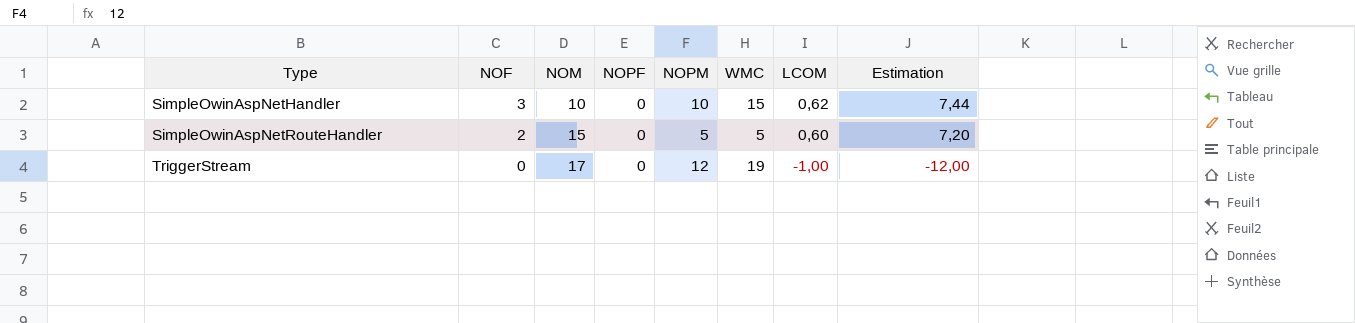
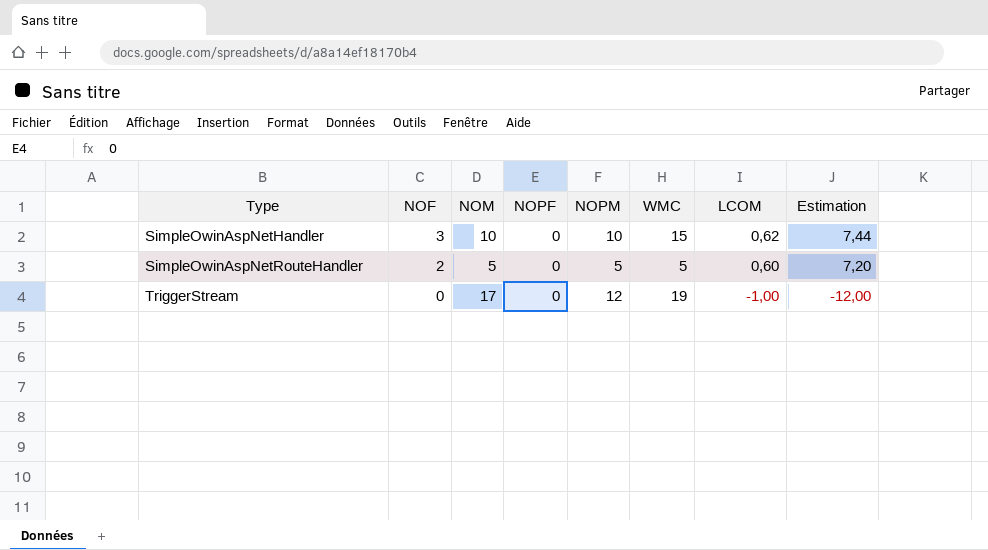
SimpleOwinAspNetRouteHandler | NOM: 15 -> 5

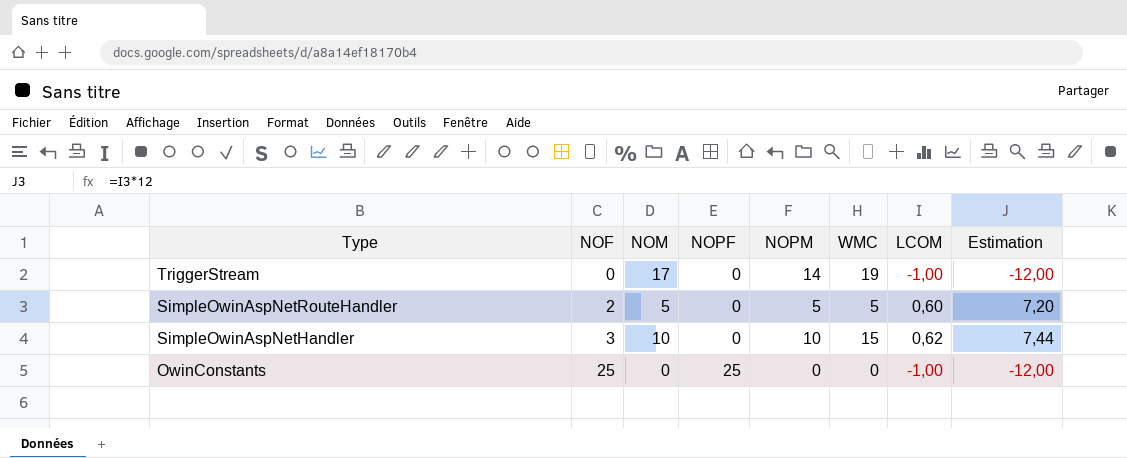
row order: Type ascending -> Type descending
TriggerStream | NOPM: 12 -> 14
row OwinConstants: none -> 25 | 0 | 25 | 0 | 0 | -1,00 | -12,00

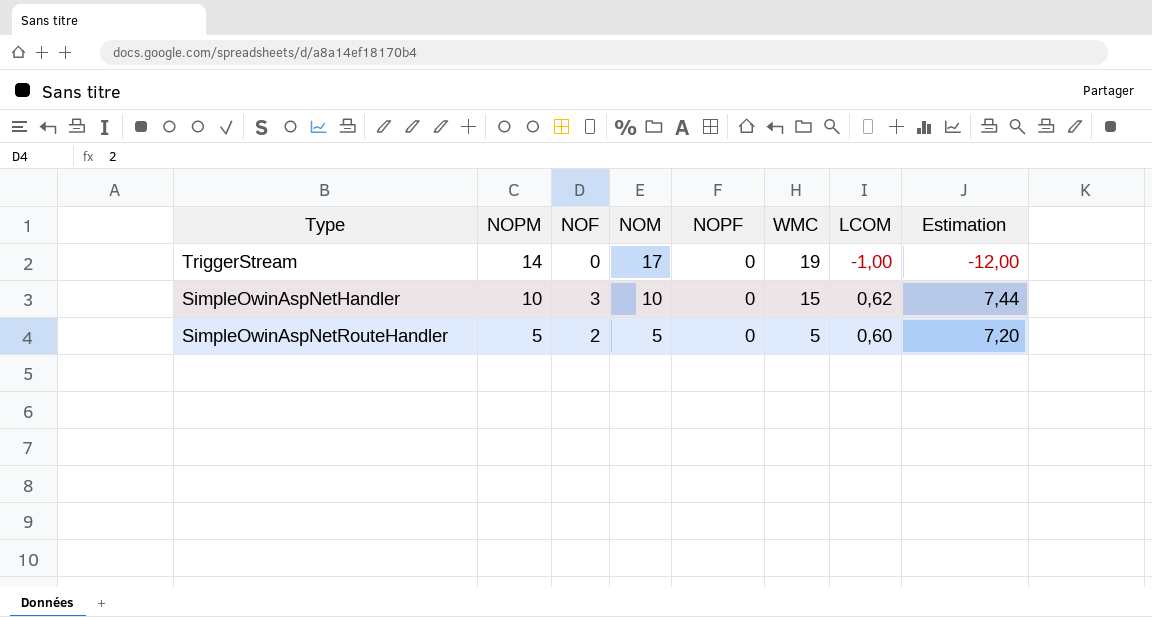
row order: Type descending -> NOPM descending
column NOPM | position: 5 -> 2
row OwinConstants: 25 | 0 | 25 | 0 | 0 | -1,00 | -12,00 -> none

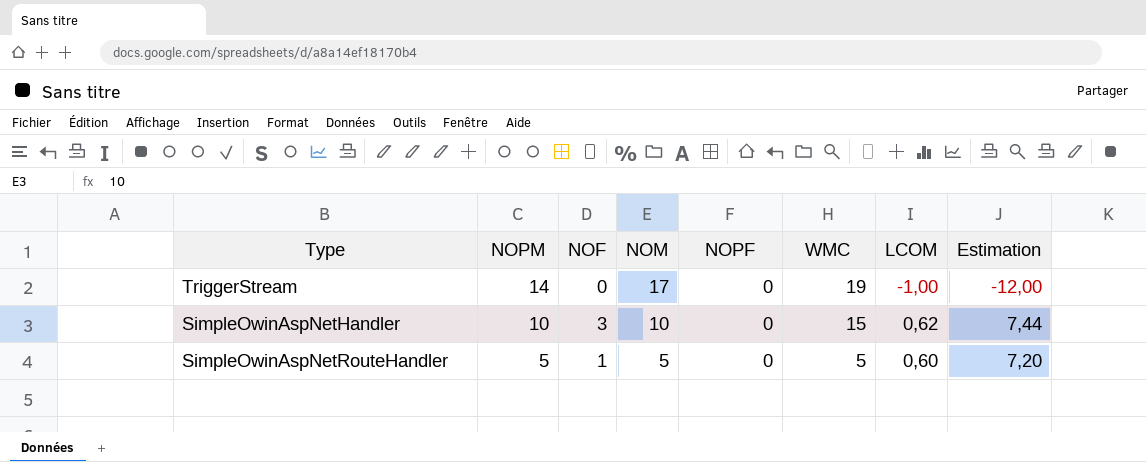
SimpleOwinAspNetRouteHandler | NOF: 2 -> 1

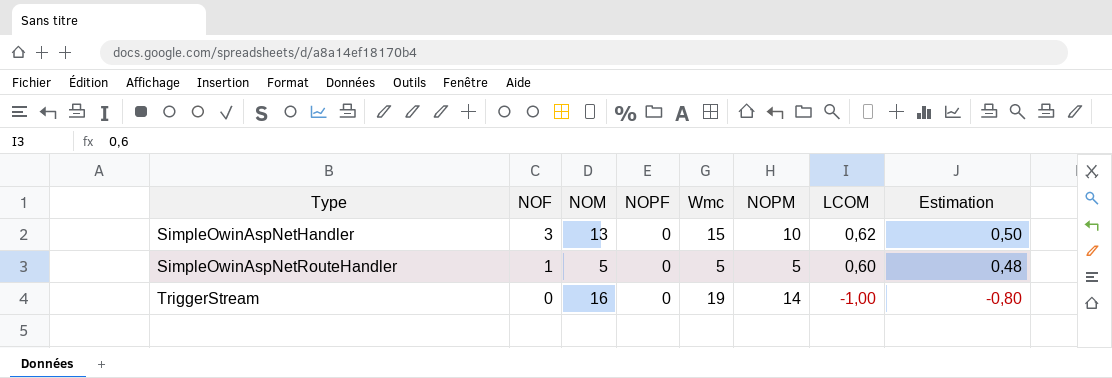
row order: NOPM descending -> Type ascending
column name: WMC -> Wmc
column NOPM | position: 2 -> 6
column Estimation | formula: [LCOM] * 12 -> [LCOM] * 0,8
SimpleOwinAspNetHandler | NOM: 10 -> 13
TriggerStream | NOM: 17 -> 16

